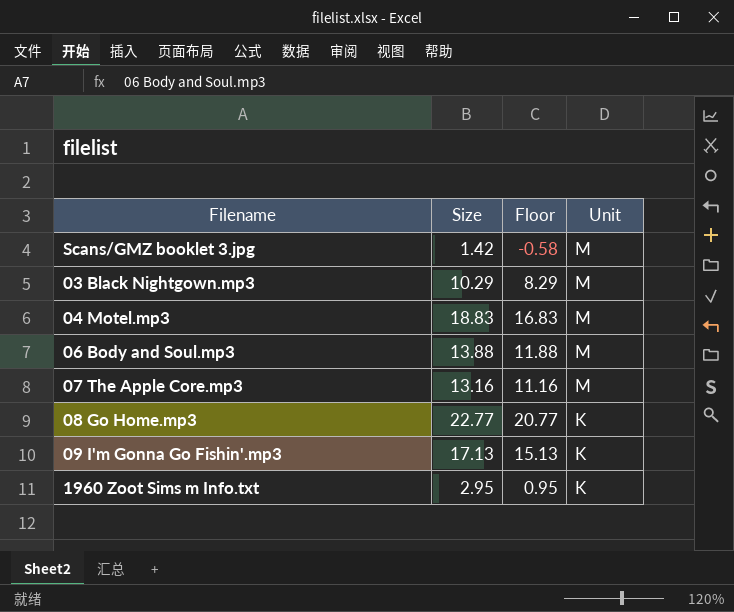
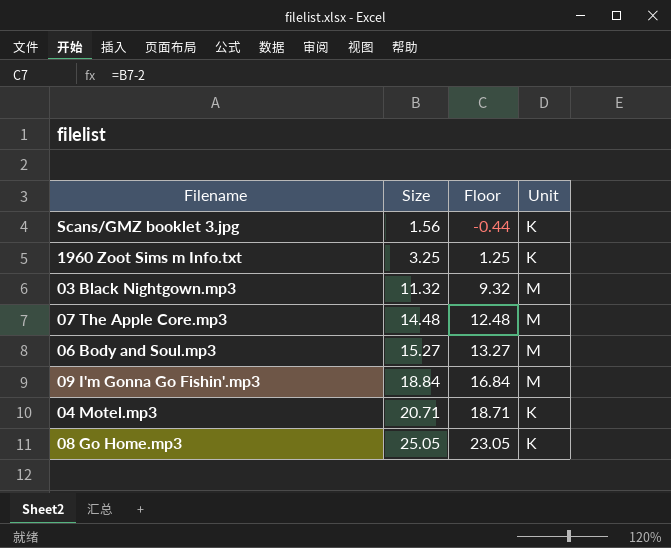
row order: Unit descending -> Size ascending
Scans/GMZ booklet 3.jpg | Size: 1.42 -> 1.56
Scans/GMZ booklet 3.jpg | Floor: -0.58 -> -0.44
Scans/GMZ booklet 3.jpg | Unit: M -> K
1960 Zoot Sims m Info.txt | Size: 2.95 -> 3.25
1960 Zoot Sims m Info.txt | Floor: 0.95 -> 1.25
03 Black Nightgown.mp3 | Size: 10.29 -> 11.32
03 Black Nightgown.mp3 | Floor: 8.29 -> 9.32
07 The Apple Core.mp3 | Size: 13.16 -> 14.48
07 The Apple Core.mp3 | Floor: 11.16 -> 12.48
06 Body and Soul.mp3 | Size: 13.88 -> 15.27
06 Body and Soul.mp3 | Floor: 11.88 -> 13.27
09 I'm Gonna Go Fishin'.mp3 | Size: 17.13 -> 18.84
09 I'm Gonna Go Fishin'.mp3 | Floor: 15.13 -> 16.84
09 I'm Gonna Go Fishin'.mp3 | Unit: K -> M
04 Motel.mp3 | Size: 18.83 -> 20.71
04 Motel.mp3 | Floor: 16.83 -> 18.71
04 Motel.mp3 | Unit: M -> K
08 Go Home.mp3 | Size: 22.77 -> 25.05
08 Go Home.mp3 | Floor: 20.77 -> 23.05

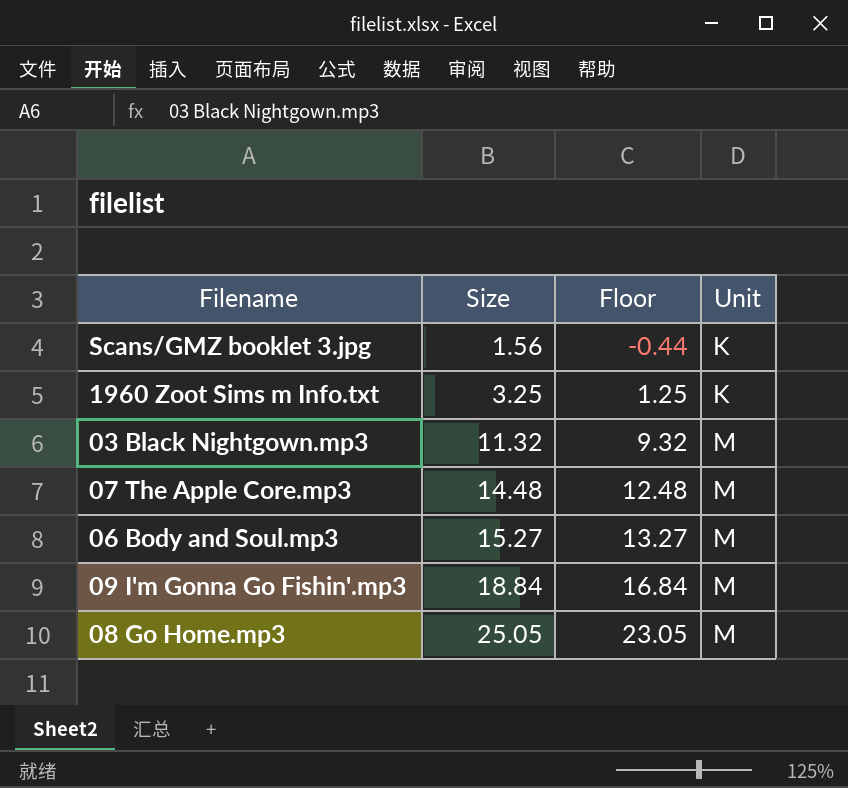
row 04 Motel.mp3: 20.71 | 18.71 | K -> none
08 Go Home.mp3 | Unit: K -> M

